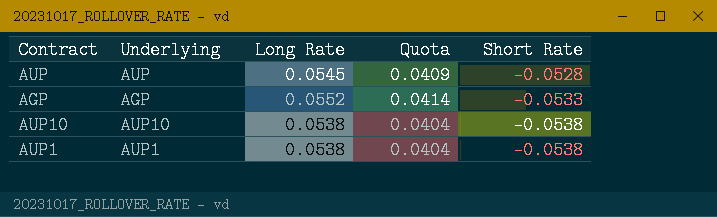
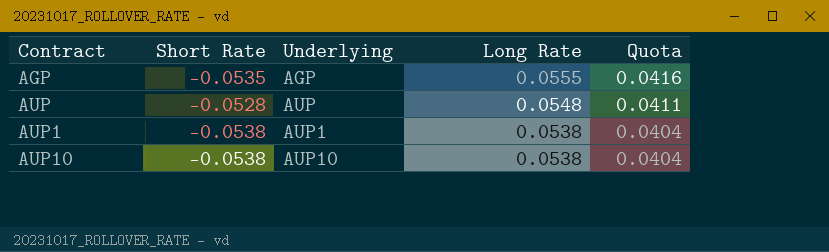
row order: Short Rate descending -> Contract ascending
column Short Rate | position: 5 -> 2
AGP | Short Rate: -0.0533 -> -0.0535
AGP | Long Rate: 0.0552 -> 0.0555
AGP | Quota: 0.0414 -> 0.0416
AUP | Long Rate: 0.0545 -> 0.0548
AUP | Quota: 0.0409 -> 0.0411

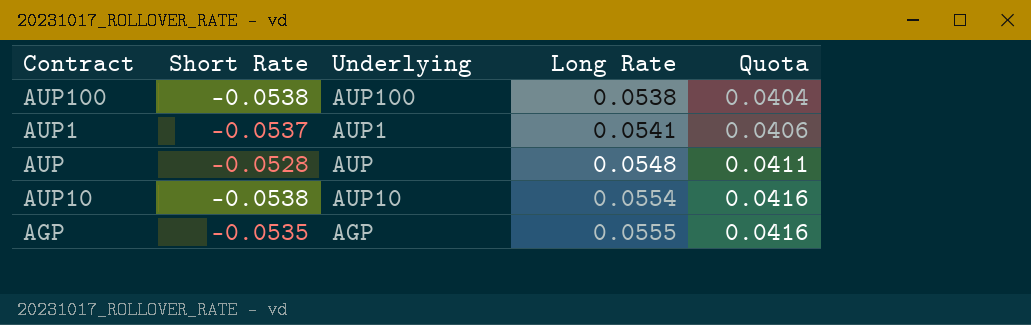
row order: Contract ascending -> Long Rate ascending
row AUP100: none -> -0.0538 | AUP100 | 0.0538 | 0.0404
AUP1 | Short Rate: -0.0538 -> -0.0537
AUP1 | Long Rate: 0.0538 -> 0.0541
AUP1 | Quota: 0.0404 -> 0.0406
AUP10 | Long Rate: 0.0538 -> 0.0554
AUP10 | Quota: 0.0404 -> 0.0416

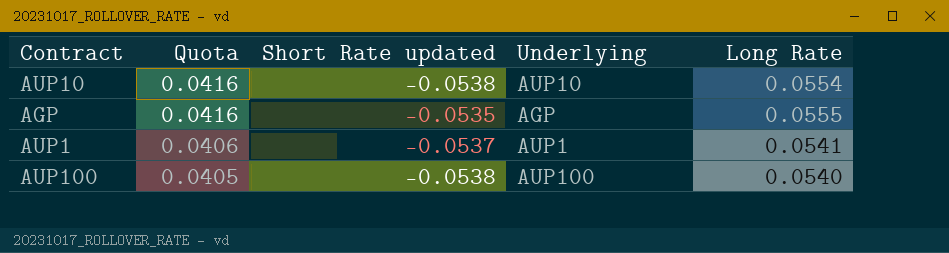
row order: Long Rate ascending -> Quota descending
column Quota | position: 5 -> 2
column name: Short Rate -> Short Rate updated
row AUP: -0.0528 | AUP | 0.0548 | 0.0411 -> none
AUP100 | Quota: 0.0404 -> 0.0405
AUP100 | Long Rate: 0.0538 -> 0.0540

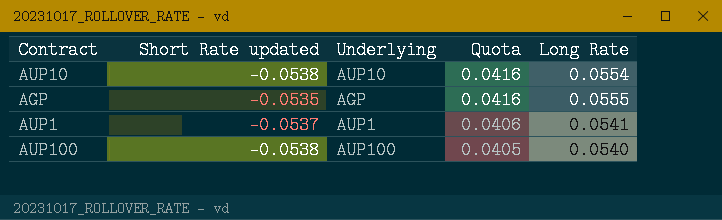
column Quota | position: 2 -> 4

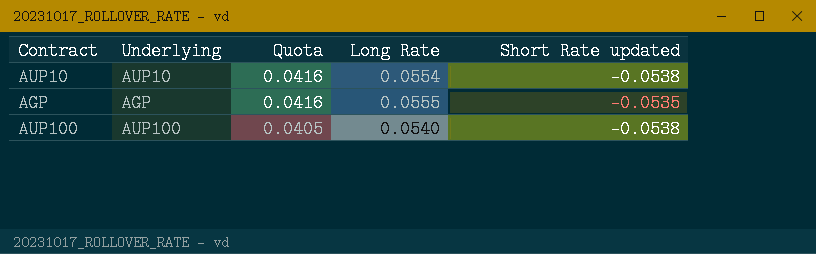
column Short Rate updated | position: 2 -> 5
row AUP1: -0.0537 | AUP1 | 0.0406 | 0.0541 -> none

